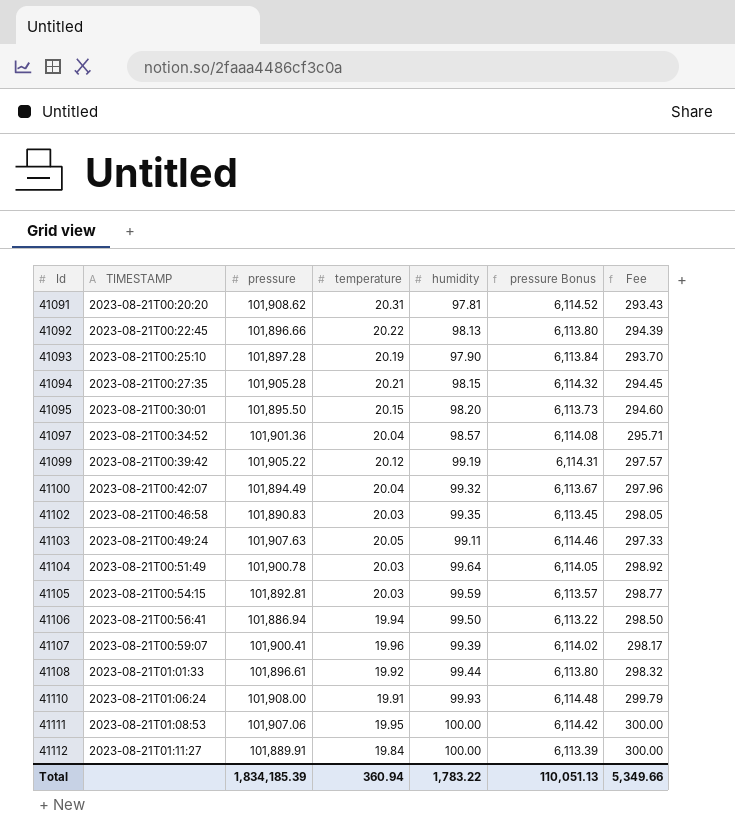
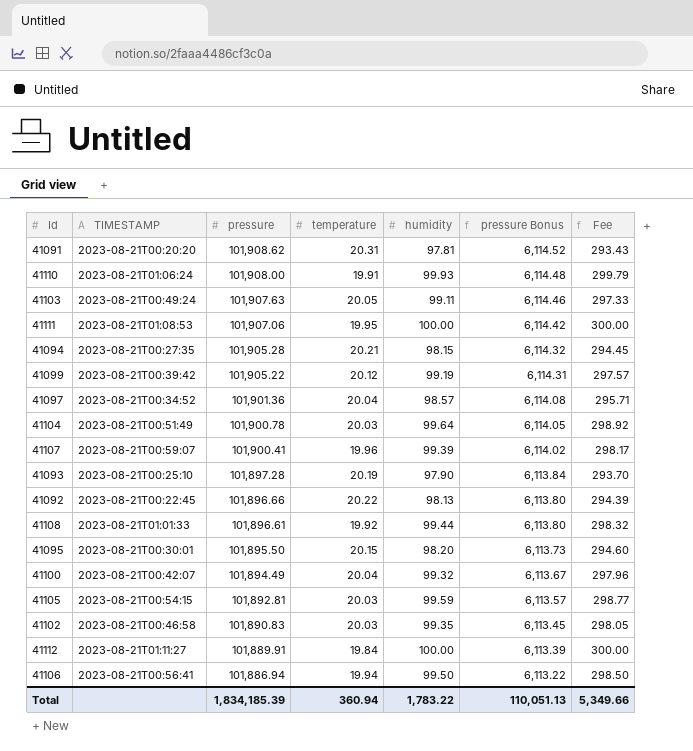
row order: Id ascending -> pressure descending

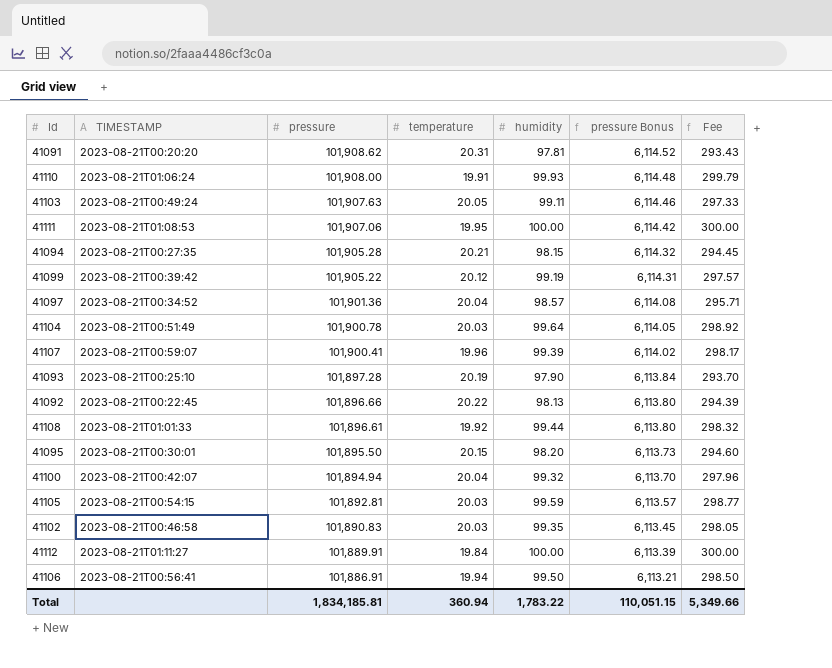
41100 | pressure: 101,894.49 -> 101,894.94
41100 | pressure Bonus: 6,113.67 -> 6,113.70
41106 | pressure: 101,886.94 -> 101,886.91
41106 | pressure Bonus: 6,113.22 -> 6,113.21
Total | pressure: 1,834,185.39 -> 1,834,185.81
Total | pressure Bonus: 110,051.13 -> 110,051.15

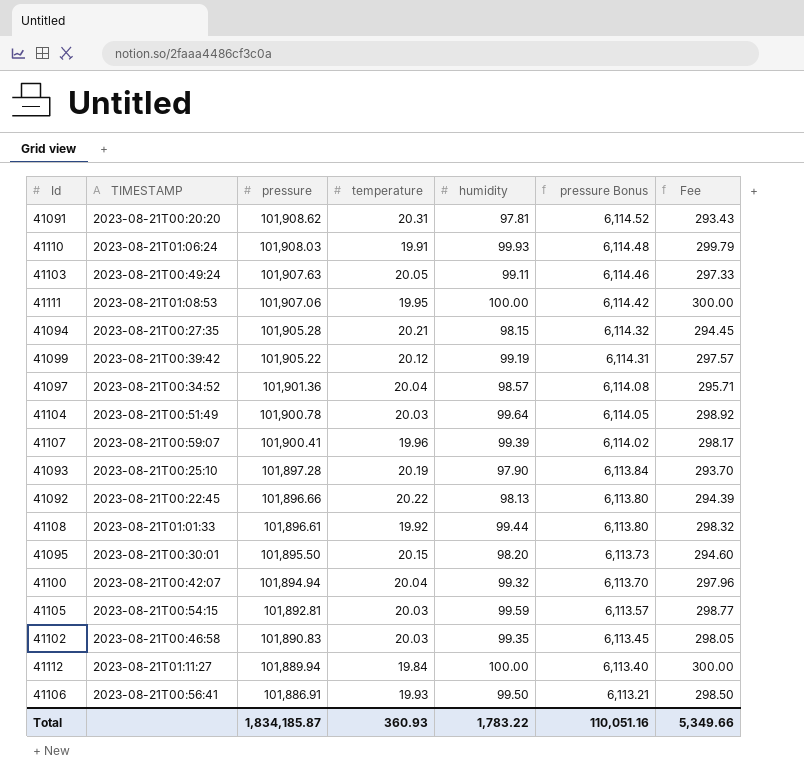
41110 | pressure: 101,908.00 -> 101,908.03
41112 | pressure: 101,889.91 -> 101,889.94
41112 | pressure Bonus: 6,113.39 -> 6,113.40
41106 | temperature: 19.94 -> 19.93
Total | pressure: 1,834,185.81 -> 1,834,185.87
Total | temperature: 360.94 -> 360.93
Total | pressure Bonus: 110,051.15 -> 110,051.16

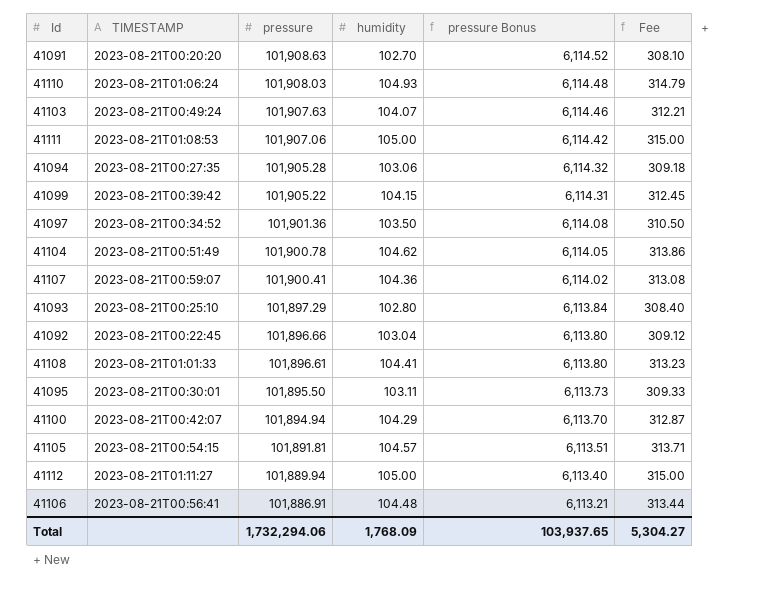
column temperature | position: 4 -> none
row 41102: 2023-08-21T00:46:58 | 101,890.83 | 20.03 | 99.35 | 6,113.45 | 298.05 -> none
41091 | pressure: 101,908.62 -> 101,908.63
41091 | humidity: 97.81 -> 102.70
41091 | Fee: 293.43 -> 308.10
41110 | humidity: 99.93 -> 104.93
41110 | Fee: 299.79 -> 314.79
41103 | humidity: 99.11 -> 104.07
41103 | Fee: 297.33 -> 312.21
41111 | humidity: 100.00 -> 105.00
41111 | Fee: 300.00 -> 315.00
41094 | humidity: 98.15 -> 103.06
41094 | Fee: 294.45 -> 309.18
41099 | humidity: 99.19 -> 104.15
41099 | Fee: 297.57 -> 312.45
41097 | humidity: 98.57 -> 103.50
41097 | Fee: 295.71 -> 310.50
41104 | humidity: 99.64 -> 104.62
41104 | Fee: 298.92 -> 313.86
41107 | humidity: 99.39 -> 104.36
41107 | Fee: 298.17 -> 313.08
41093 | pressure: 101,897.28 -> 101,897.29
41093 | humidity: 97.90 -> 102.80
41093 | Fee: 293.70 -> 308.40
41092 | humidity: 98.13 -> 103.04
41092 | Fee: 294.39 -> 309.12
41108 | humidity: 99.44 -> 104.41
41108 | Fee: 298.32 -> 313.23
41095 | humidity: 98.20 -> 103.11
41095 | Fee: 294.60 -> 309.33
41100 | humidity: 99.32 -> 104.29
41100 | Fee: 297.96 -> 312.87
41105 | pressure: 101,892.81 -> 101,891.81
41105 | humidity: 99.59 -> 104.57
41105 | pressure Bonus: 6,113.57 -> 6,113.51
41105 | Fee: 298.77 -> 313.71
41112 | humidity: 100.00 -> 105.00
41112 | Fee: 300.00 -> 315.00
41106 | humidity: 99.50 -> 104.48
41106 | Fee: 298.50 -> 313.44
Total | pressure: 1,834,185.87 -> 1,732,294.06
Total | humidity: 1,783.22 -> 1,768.09
Total | pressure Bonus: 110,051.16 -> 103,937.65
Total | Fee: 5,349.66 -> 5,304.27

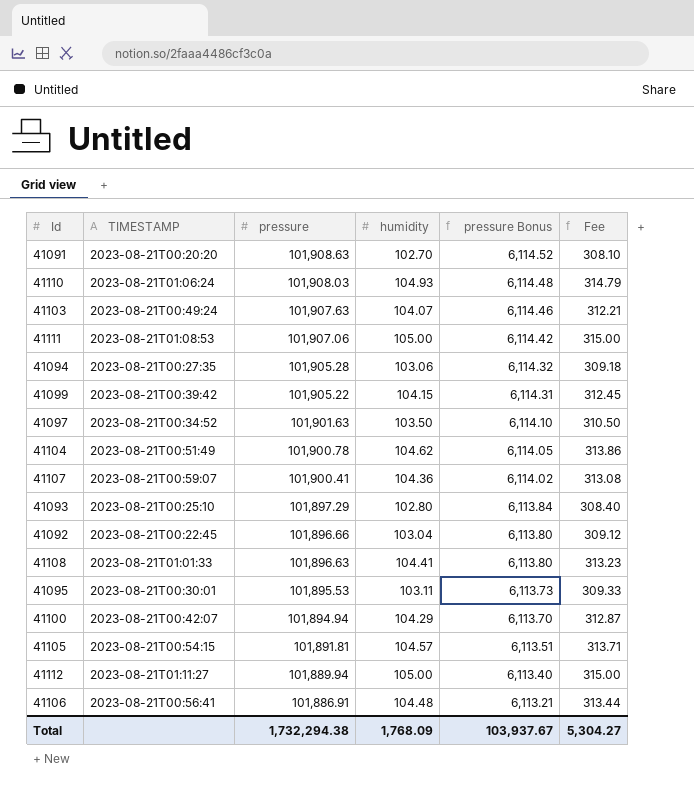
41097 | pressure: 101,901.36 -> 101,901.63
41097 | pressure Bonus: 6,114.08 -> 6,114.10
41108 | pressure: 101,896.61 -> 101,896.63
41095 | pressure: 101,895.50 -> 101,895.53
Total | pressure: 1,732,294.06 -> 1,732,294.38
Total | pressure Bonus: 103,937.65 -> 103,937.67

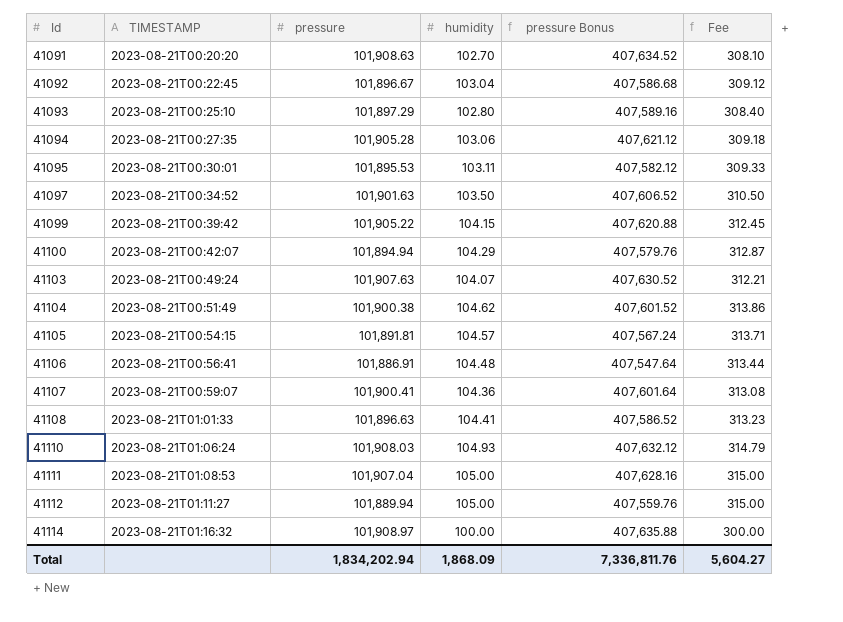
row order: pressure descending -> Id ascending
column pressure Bonus | formula: [pressure] * 0.06 -> [pressure] * 4
41092 | pressure: 101,896.66 -> 101,896.67
41104 | pressure: 101,900.78 -> 101,900.38
41111 | pressure: 101,907.06 -> 101,907.04
row 41114: none -> 2023-08-21T01:16:32 | 101,908.97 | 100.00 | 407,635.88 | 300.00
Total | pressure: 1,732,294.38 -> 1,834,202.94
Total | humidity: 1,768.09 -> 1,868.09
Total | pressure Bonus: 103,937.67 -> 7,336,811.76
Total | Fee: 5,304.27 -> 5,604.27

